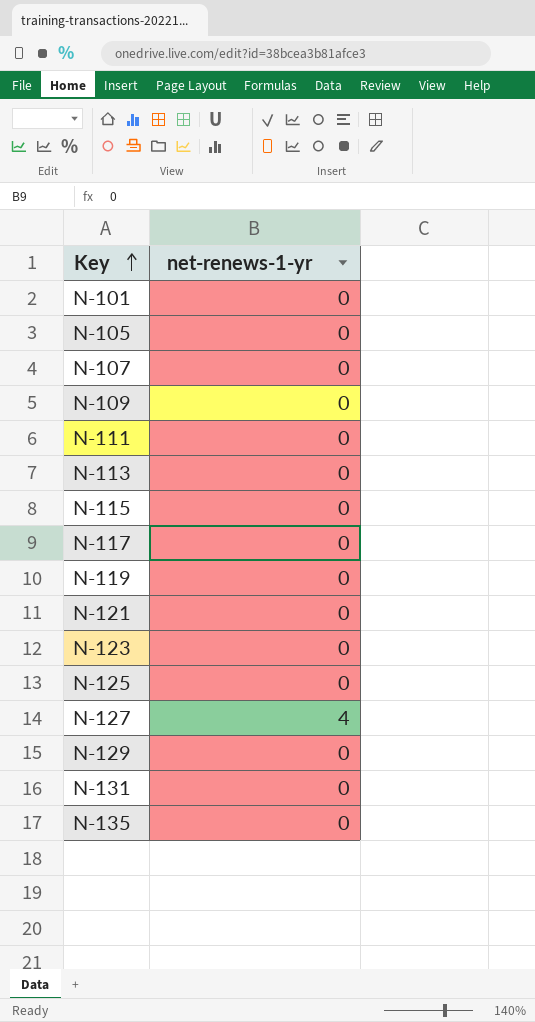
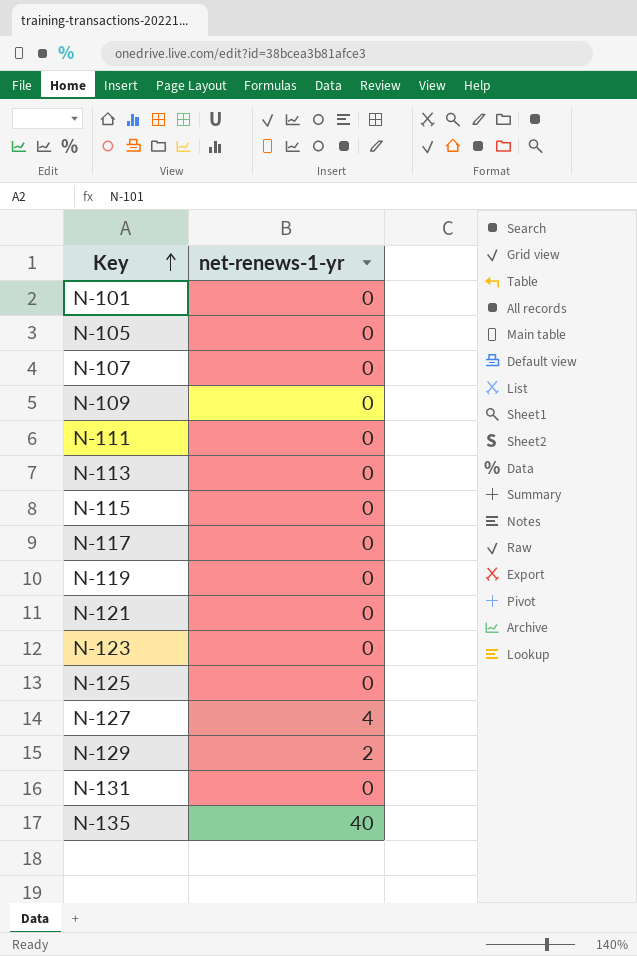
N-129 | net-renews-1-yr: 0 -> 2
N-135 | net-renews-1-yr: 0 -> 40

